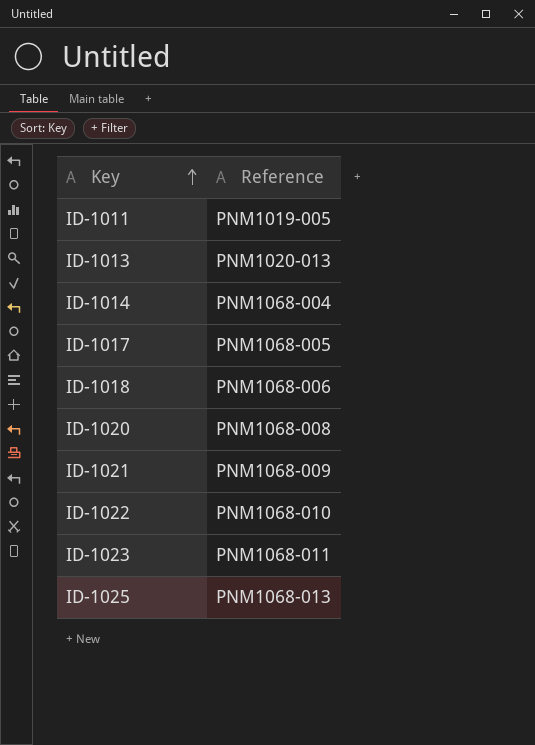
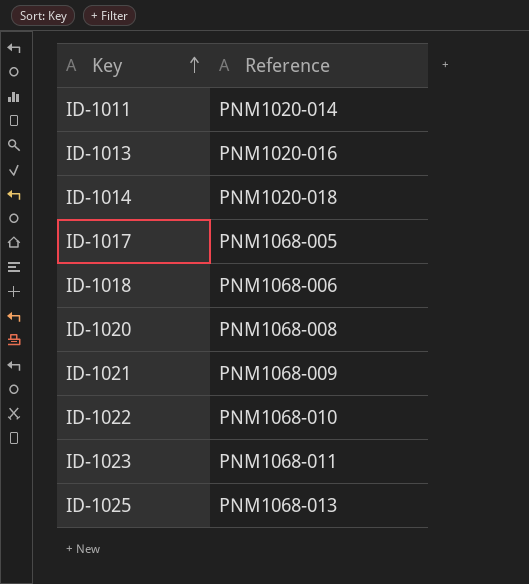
ID-1011 | Reference: PNM1019-005 -> PNM1020-014
ID-1013 | Reference: PNM1020-013 -> PNM1020-016
ID-1014 | Reference: PNM1068-004 -> PNM1020-018

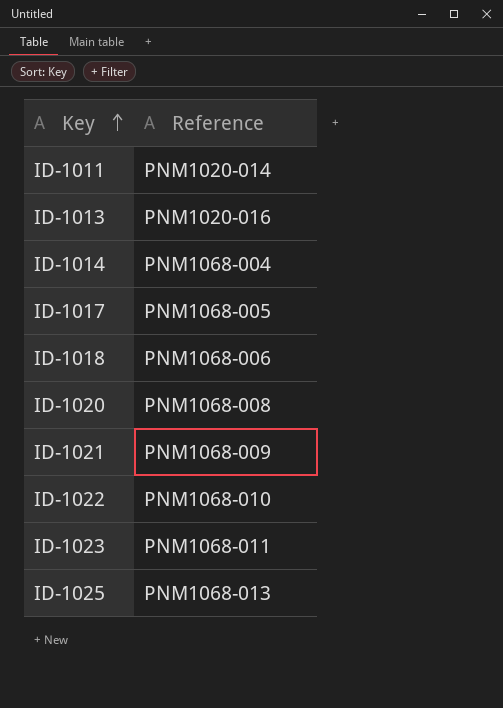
ID-1014 | Reference: PNM1020-018 -> PNM1068-004

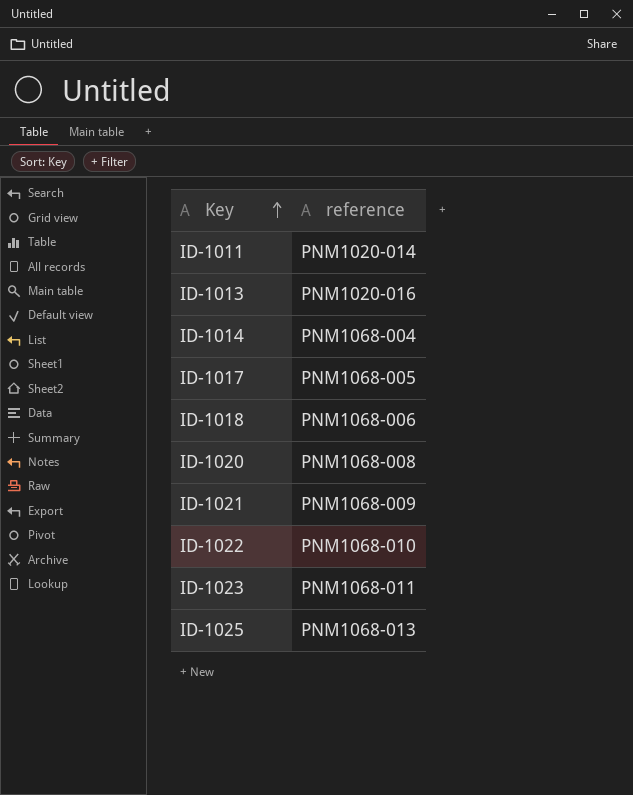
column name: Reference -> reference

